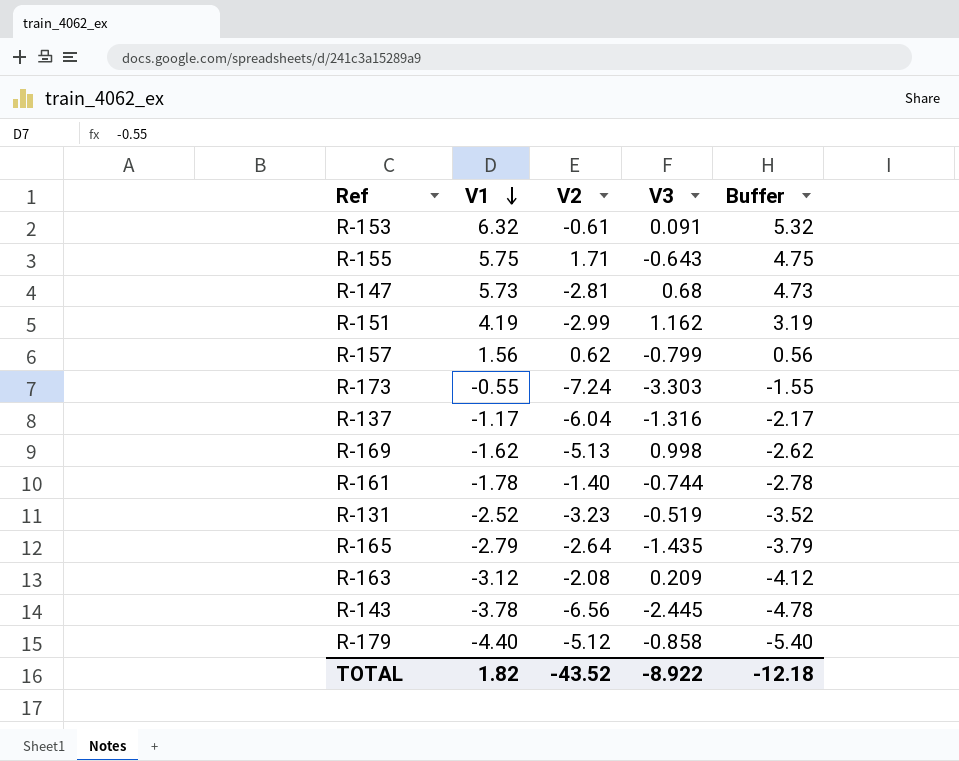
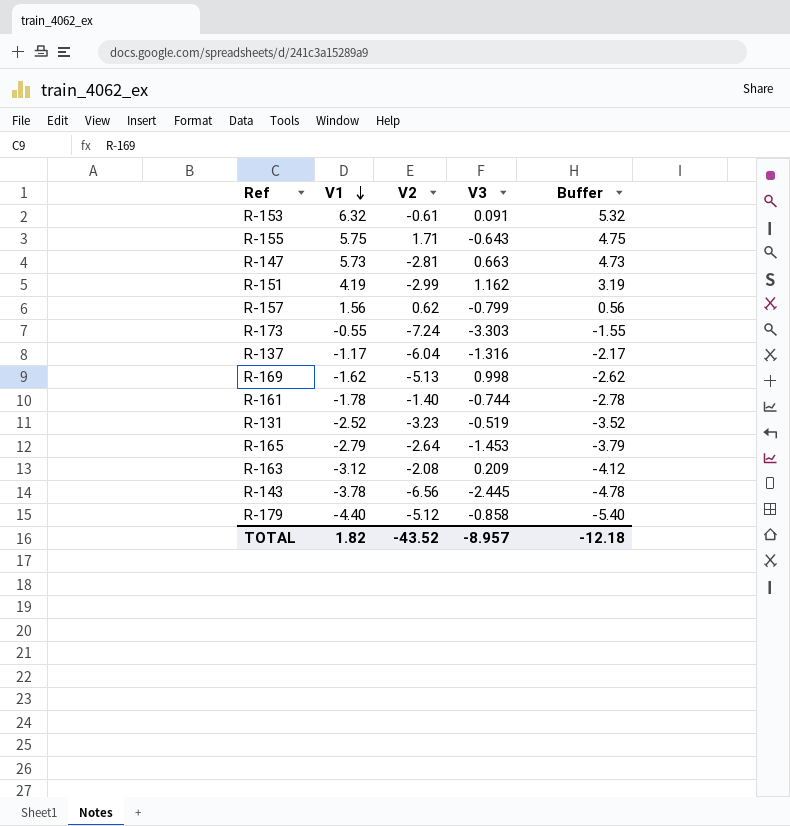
R-147 | V3: 0.68 -> 0.663
R-165 | V3: -1.435 -> -1.453
TOTAL | V3: -8.922 -> -8.957

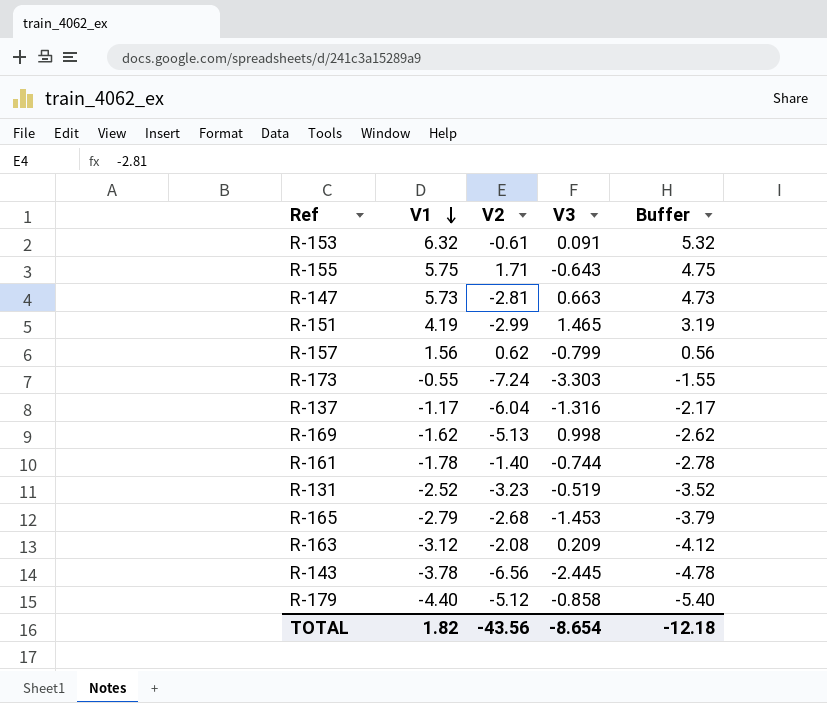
R-151 | V3: 1.162 -> 1.465
R-165 | V2: -2.64 -> -2.68
TOTAL | V2: -43.52 -> -43.56
TOTAL | V3: -8.957 -> -8.654

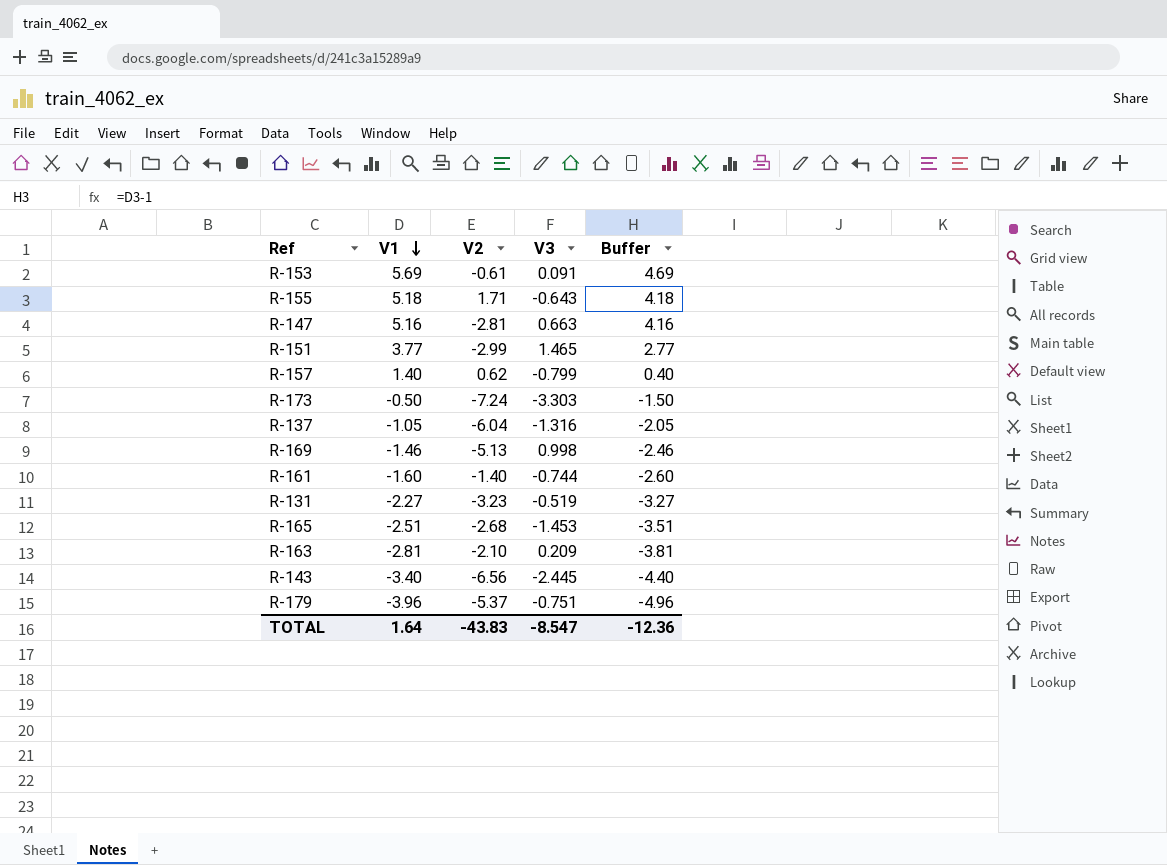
R-153 | V1: 6.32 -> 5.69
R-153 | Buffer: 5.32 -> 4.69
R-155 | V1: 5.75 -> 5.18
R-155 | Buffer: 4.75 -> 4.18
R-147 | V1: 5.73 -> 5.16
R-147 | Buffer: 4.73 -> 4.16
R-151 | V1: 4.19 -> 3.77
R-151 | Buffer: 3.19 -> 2.77
R-157 | V1: 1.56 -> 1.40
R-157 | Buffer: 0.56 -> 0.40
R-173 | V1: -0.55 -> -0.50
R-173 | Buffer: -1.55 -> -1.50
R-137 | V1: -1.17 -> -1.05
R-137 | Buffer: -2.17 -> -2.05
R-169 | V1: -1.62 -> -1.46
R-169 | Buffer: -2.62 -> -2.46
R-161 | V1: -1.78 -> -1.60
R-161 | Buffer: -2.78 -> -2.60
R-131 | V1: -2.52 -> -2.27
R-131 | Buffer: -3.52 -> -3.27
R-165 | V1: -2.79 -> -2.51
R-165 | Buffer: -3.79 -> -3.51
R-163 | V1: -3.12 -> -2.81
R-163 | V2: -2.08 -> -2.10
R-163 | Buffer: -4.12 -> -3.81
R-143 | V1: -3.78 -> -3.40
R-143 | Buffer: -4.78 -> -4.40
R-179 | V1: -4.40 -> -3.96
R-179 | V2: -5.12 -> -5.37
R-179 | V3: -0.858 -> -0.751
R-179 | Buffer: -5.40 -> -4.96
TOTAL | V1: 1.82 -> 1.64
TOTAL | V2: -43.56 -> -43.83
TOTAL | V3: -8.654 -> -8.547
TOTAL | Buffer: -12.18 -> -12.36

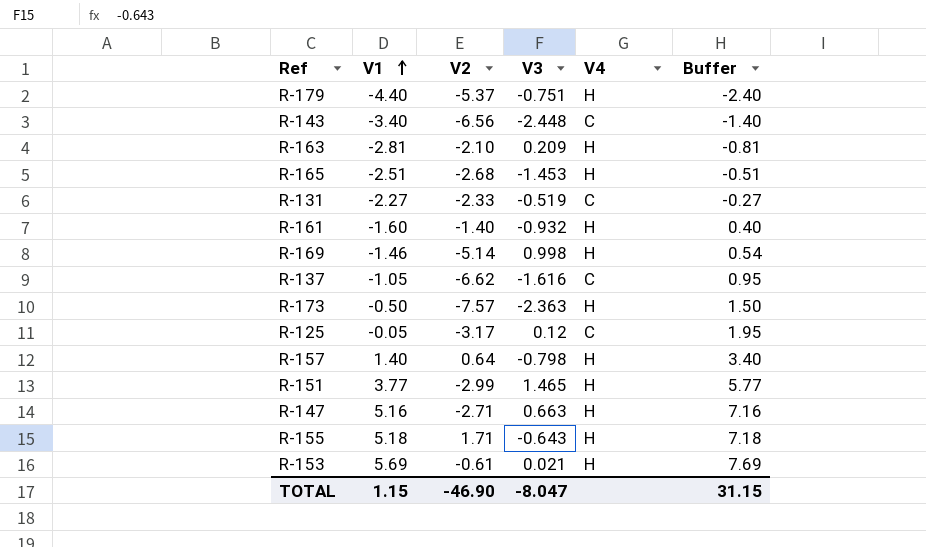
row order: V1 descending -> V1 ascending
column V4 | position: none -> 5
column Buffer | formula: [V1] - 1 -> [V1] + 2
R-179 | V1: -3.96 -> -4.40
R-143 | V3: -2.445 -> -2.448
R-131 | V2: -3.23 -> -2.33
R-161 | V3: -0.744 -> -0.932
R-169 | V2: -5.13 -> -5.14
R-137 | V2: -6.04 -> -6.62
R-137 | V3: -1.316 -> -1.616
R-173 | V2: -7.24 -> -7.57
R-173 | V3: -3.303 -> -2.363
row R-125: none -> -0.05 | -3.17 | 0.12 | C | 1.95
R-157 | V2: 0.62 -> 0.64
R-157 | V3: -0.799 -> -0.798
R-147 | V2: -2.81 -> -2.71
R-153 | V3: 0.091 -> 0.021
TOTAL | V1: 1.64 -> 1.15
TOTAL | V2: -43.83 -> -46.90
TOTAL | V3: -8.547 -> -8.047
TOTAL | Buffer: -12.36 -> 31.15

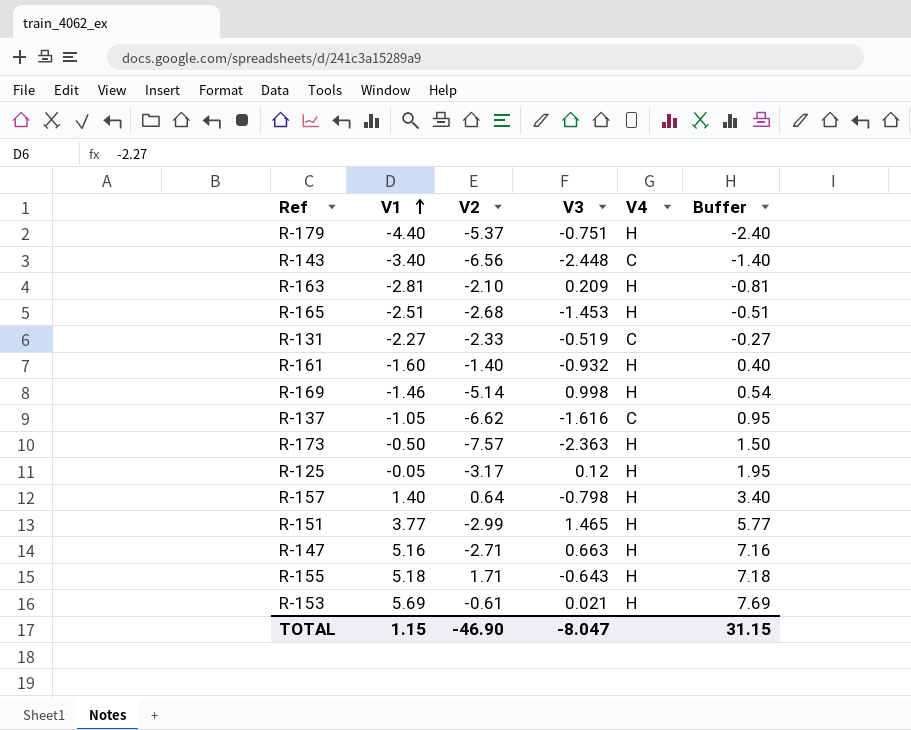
R-125 | V4: C -> H

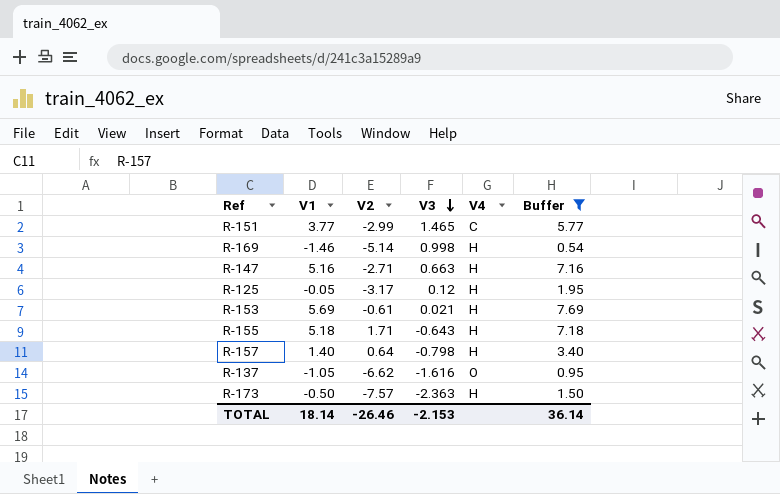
filter: none -> Buffer >= 0.54
row order: V1 ascending -> V3 descending
R-151 | V4: H -> C
R-137 | V4: C -> O
TOTAL | V1: 1.15 -> 18.14
TOTAL | V2: -46.90 -> -26.46
TOTAL | V3: -8.047 -> -2.153
TOTAL | Buffer: 31.15 -> 36.14

